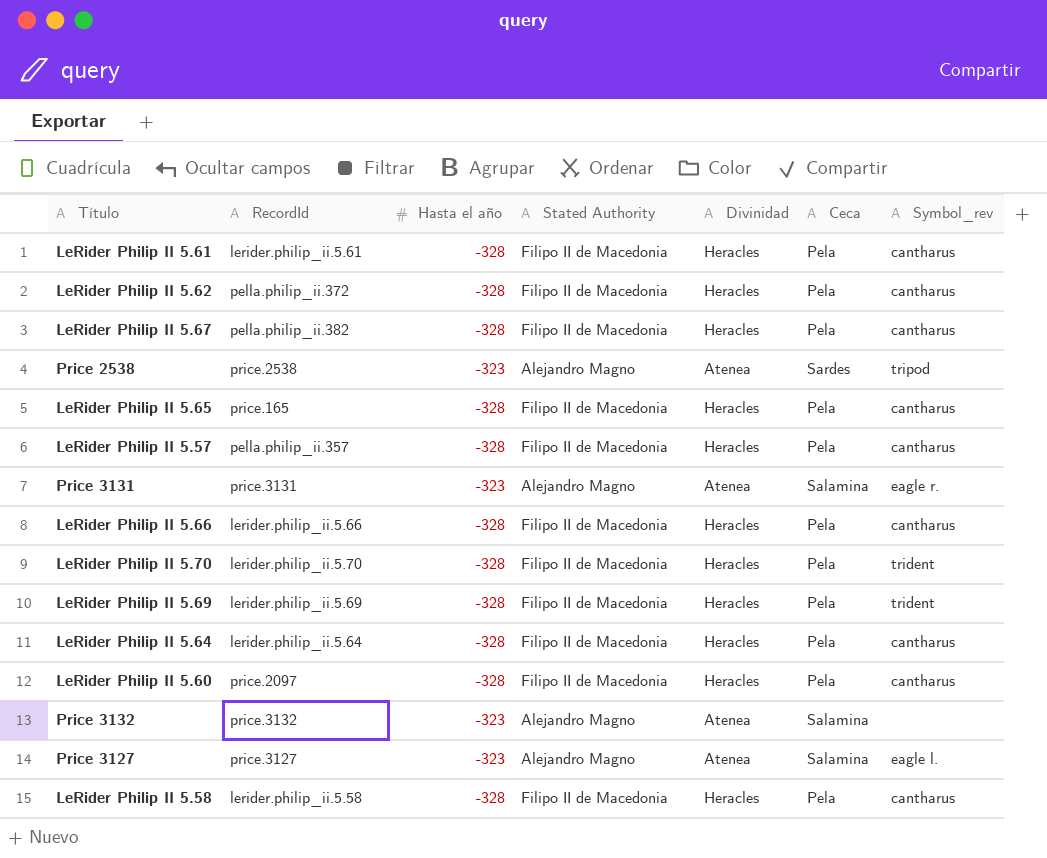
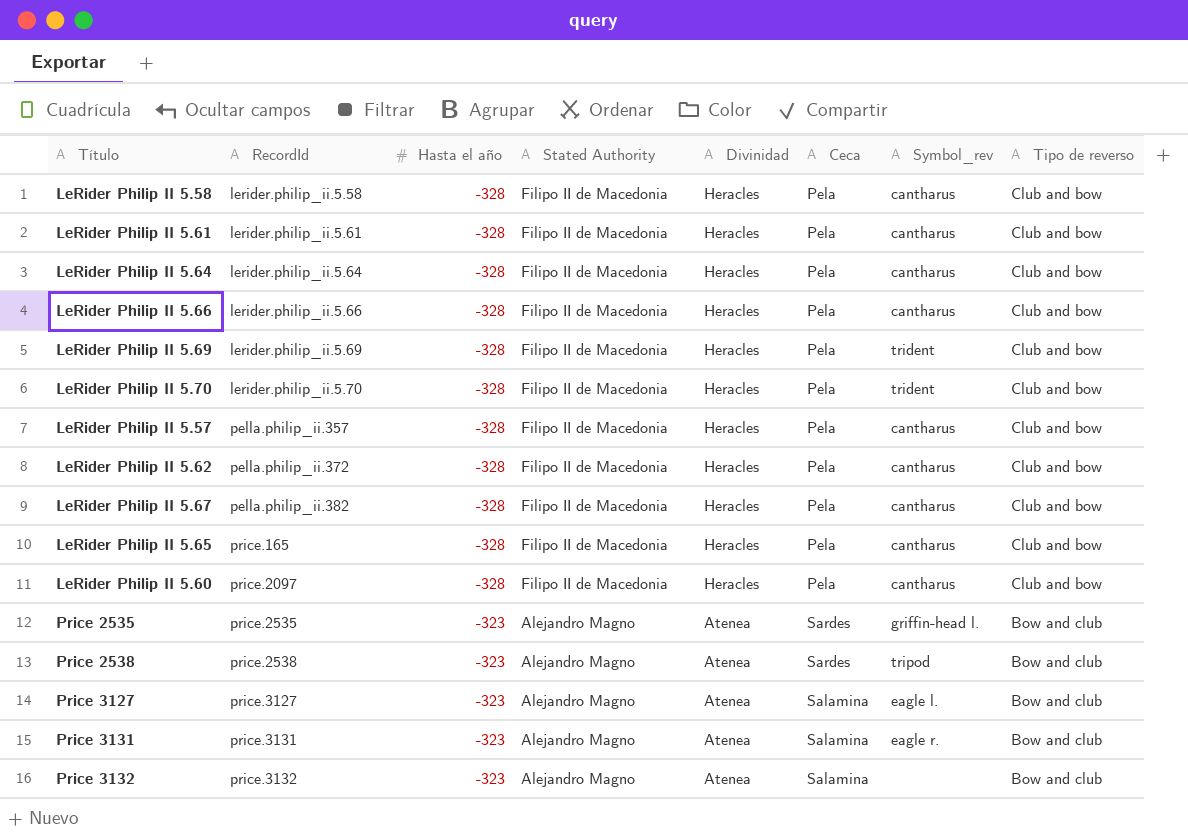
row order: none -> RecordId ascending
column Tipo de reverso | position: none -> 8
row Price 2535: none -> price.2535 | -323 | Alejandro Magno | Atenea | Sardes | griffin-head l. | Bow and club

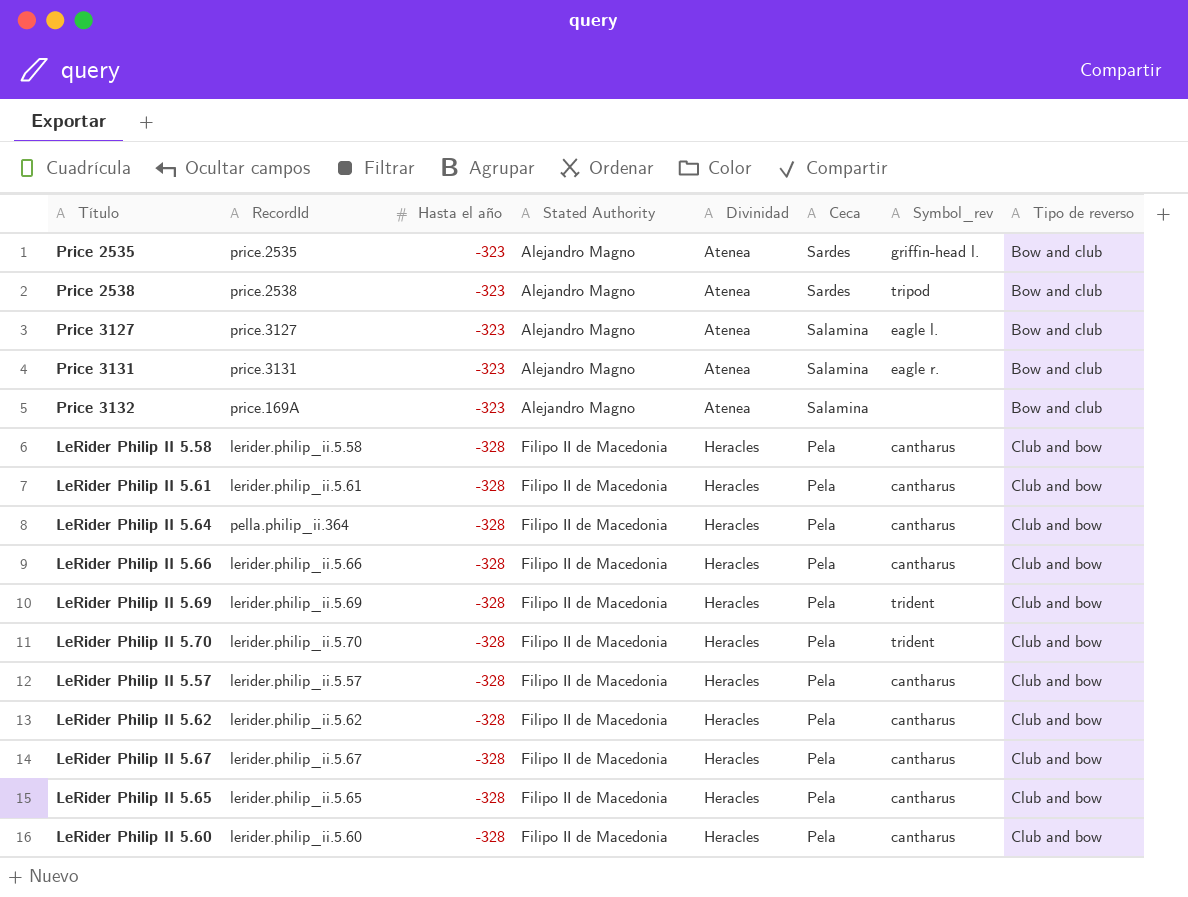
row order: RecordId ascending -> Hasta el año descending
Price 3132 | RecordId: price.3132 -> price.169A
LeRider Philip II 5.64 | RecordId: lerider.philip_ii.5.64 -> pella.philip_ii.364
LeRider Philip II 5.57 | RecordId: pella.philip_ii.357 -> lerider.philip_ii.5.57
LeRider Philip II 5.62 | RecordId: pella.philip_ii.372 -> lerider.philip_ii.5.62
LeRider Philip II 5.67 | RecordId: pella.philip_ii.382 -> lerider.philip_ii.5.67
LeRider Philip II 5.65 | RecordId: price.165 -> lerider.philip_ii.5.65
LeRider Philip II 5.60 | RecordId: price.2097 -> lerider.philip_ii.5.60

